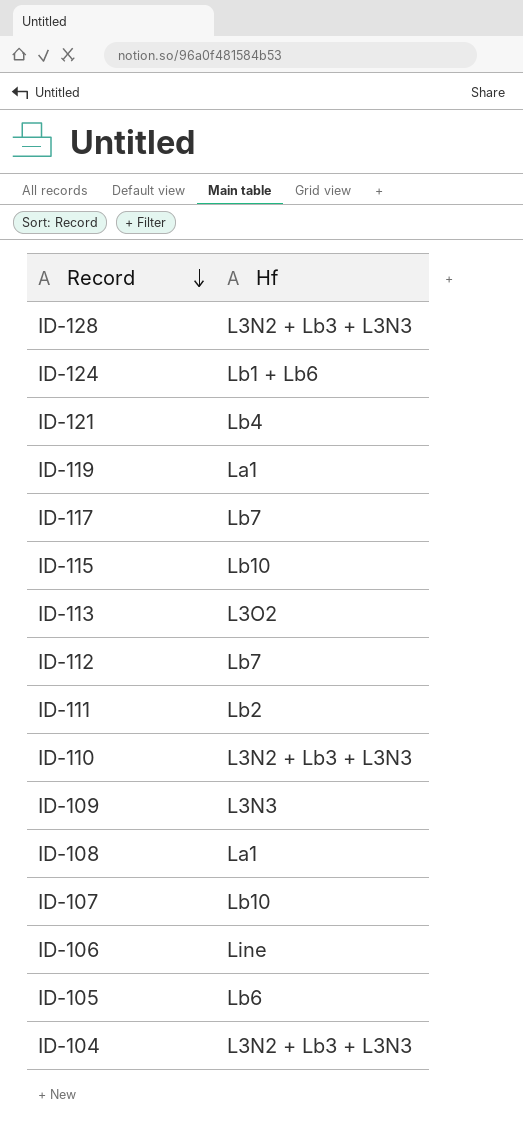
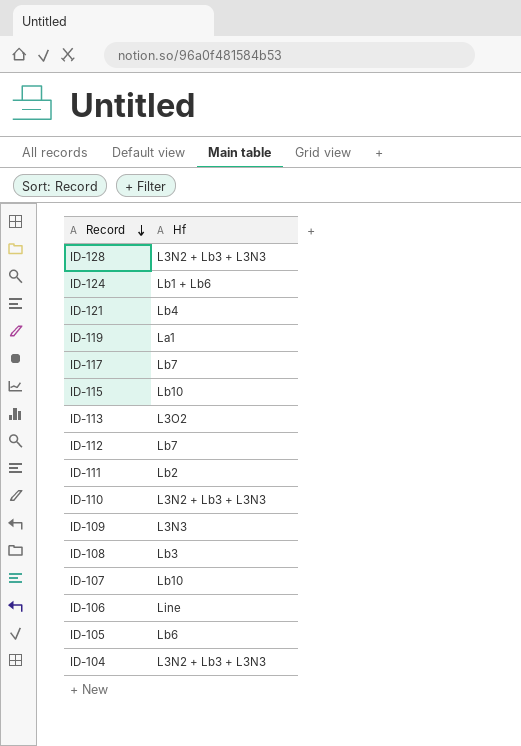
ID-108 | Hf: La1 -> Lb3

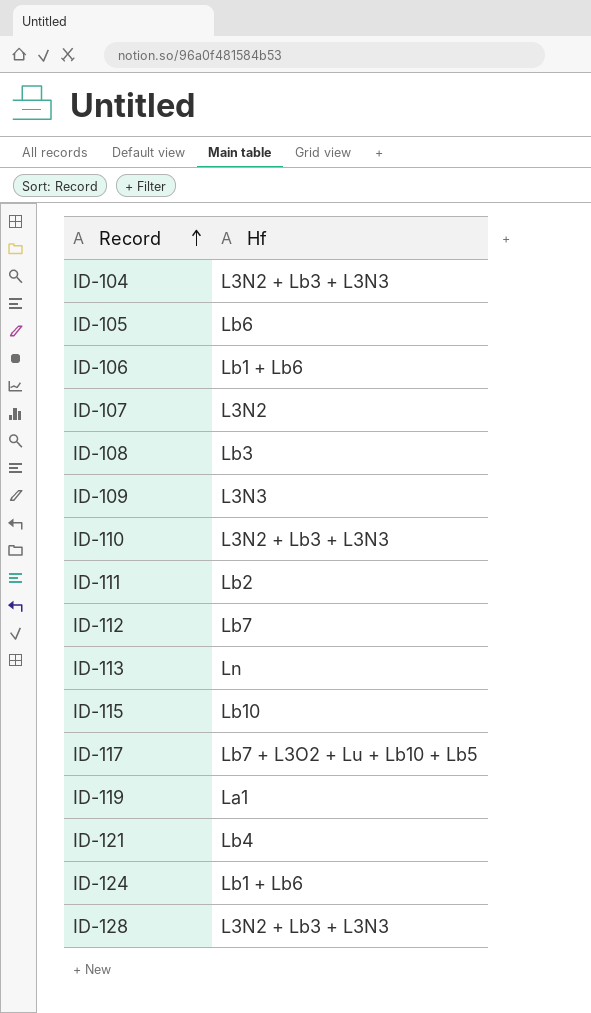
row order: Record descending -> Record ascending
ID-106 | Hf: Line -> Lb1 + Lb6
ID-107 | Hf: Lb10 -> L3N2
ID-113 | Hf: L3O2 -> Ln
ID-117 | Hf: Lb7 -> Lb7 + L3O2 + Lu + Lb10 + Lb5

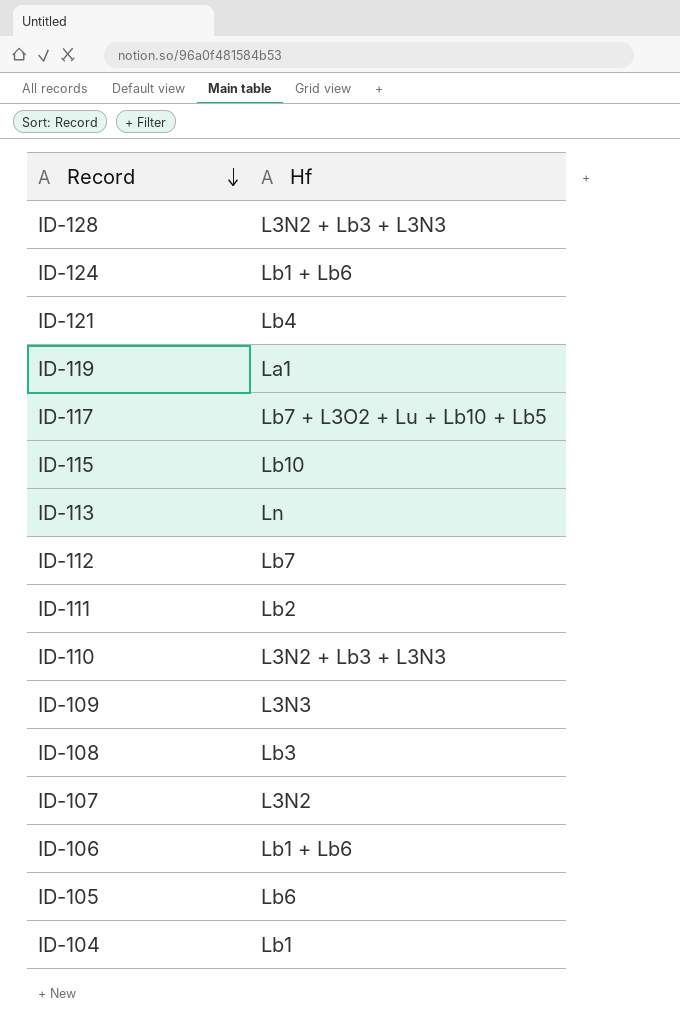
row order: Record ascending -> Record descending
ID-104 | Hf: L3N2 + Lb3 + L3N3 -> Lb1

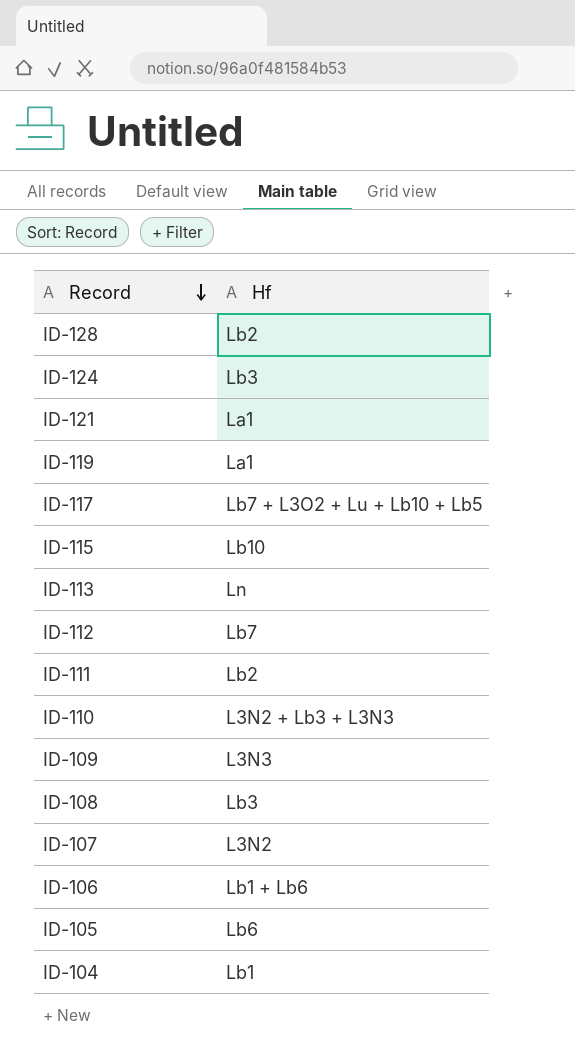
ID-128 | Hf: L3N2 + Lb3 + L3N3 -> Lb2
ID-124 | Hf: Lb1 + Lb6 -> Lb3
ID-121 | Hf: Lb4 -> La1

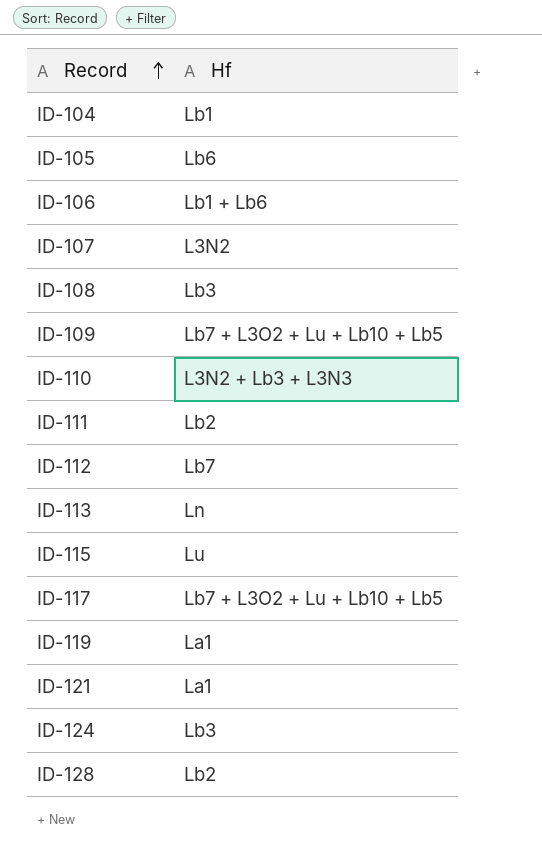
row order: Record descending -> Record ascending
ID-109 | Hf: L3N3 -> Lb7 + L3O2 + Lu + Lb10 + Lb5
ID-115 | Hf: Lb10 -> Lu

